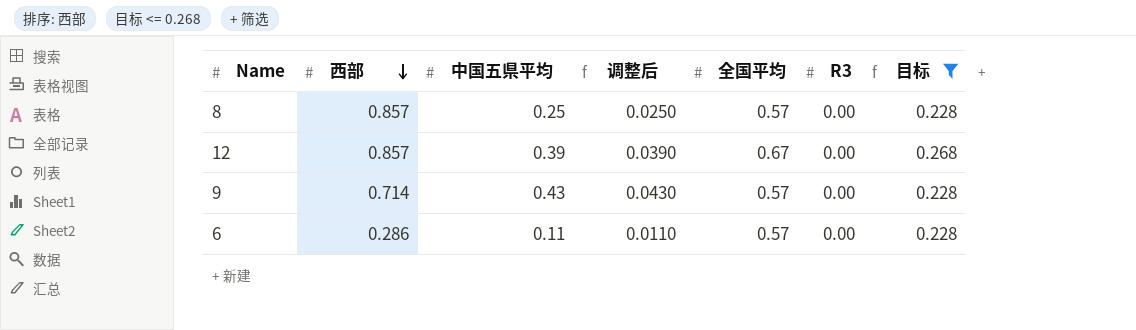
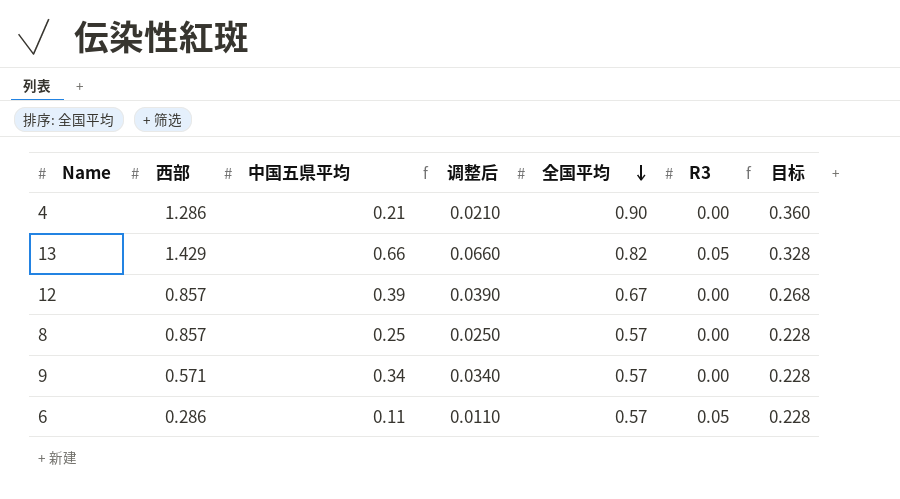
filter: 目标 <= 0.268 -> none
row order: 西部 descending -> 全国平均 descending
9 | 西部: 0.714 -> 0.571
9 | 中国五県平均: 0.43 -> 0.34
9 | 调整后: 0.0430 -> 0.0340
6 | R3: 0.00 -> 0.05

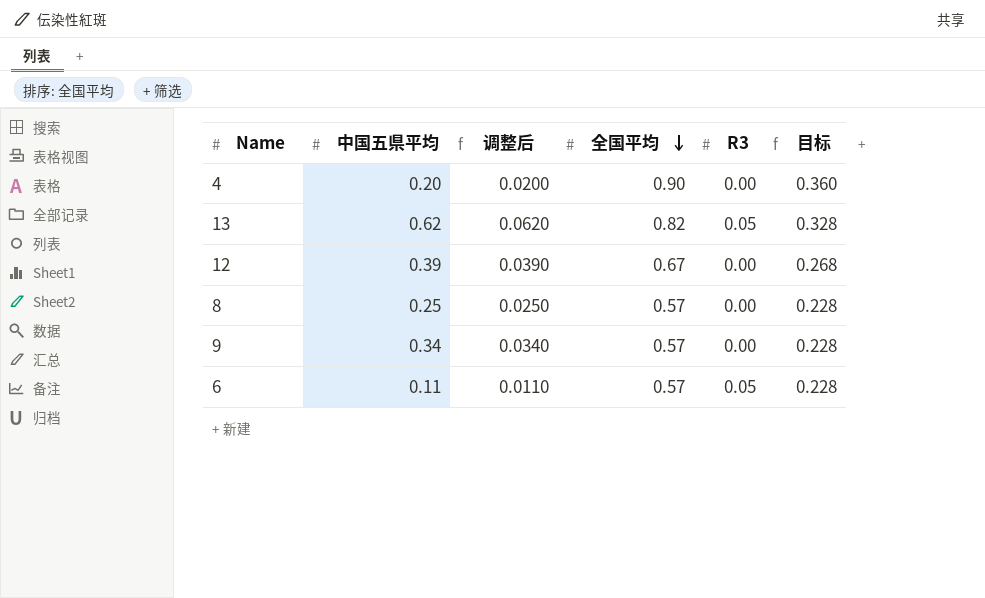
column 西部 | position: 2 -> none
4 | 中国五県平均: 0.21 -> 0.20
4 | 调整后: 0.0210 -> 0.0200
13 | 中国五県平均: 0.66 -> 0.62
13 | 调整后: 0.0660 -> 0.0620

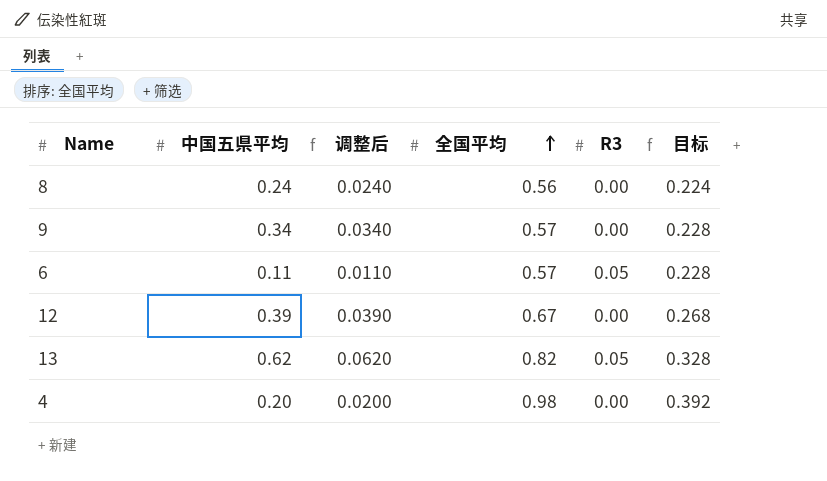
row order: 全国平均 descending -> 全国平均 ascending
8 | 中国五県平均: 0.25 -> 0.24
8 | 调整后: 0.0250 -> 0.0240
8 | 全国平均: 0.57 -> 0.56
8 | 目标: 0.228 -> 0.224
4 | 全国平均: 0.90 -> 0.98
4 | 目标: 0.360 -> 0.392

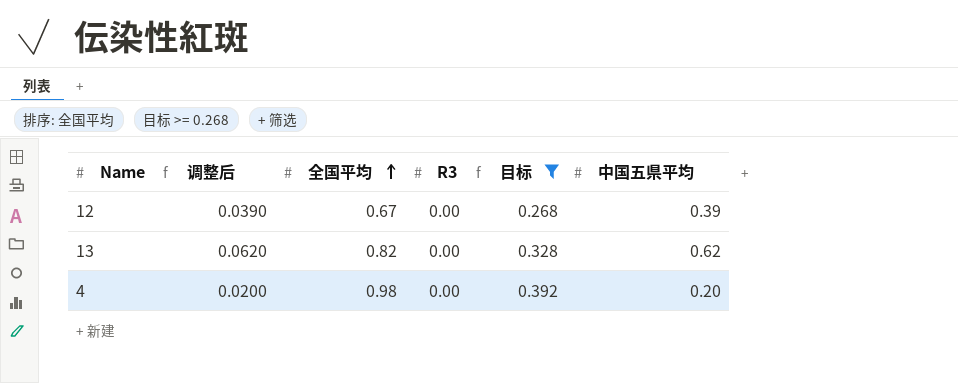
filter: none -> 目标 >= 0.268
column 中国五県平均 | position: 2 -> 6
13 | R3: 0.05 -> 0.00

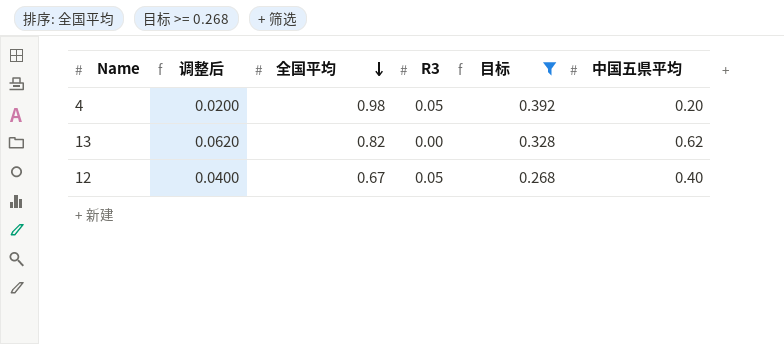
row order: 全国平均 ascending -> 全国平均 descending
4 | R3: 0.00 -> 0.05
12 | 调整后: 0.0390 -> 0.0400
12 | R3: 0.00 -> 0.05
12 | 中国五県平均: 0.39 -> 0.40

